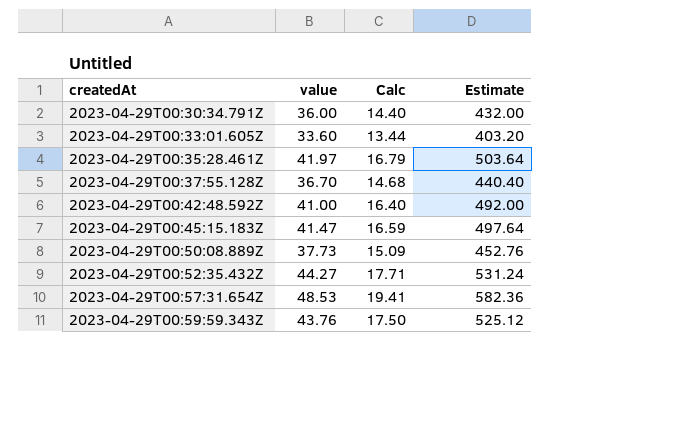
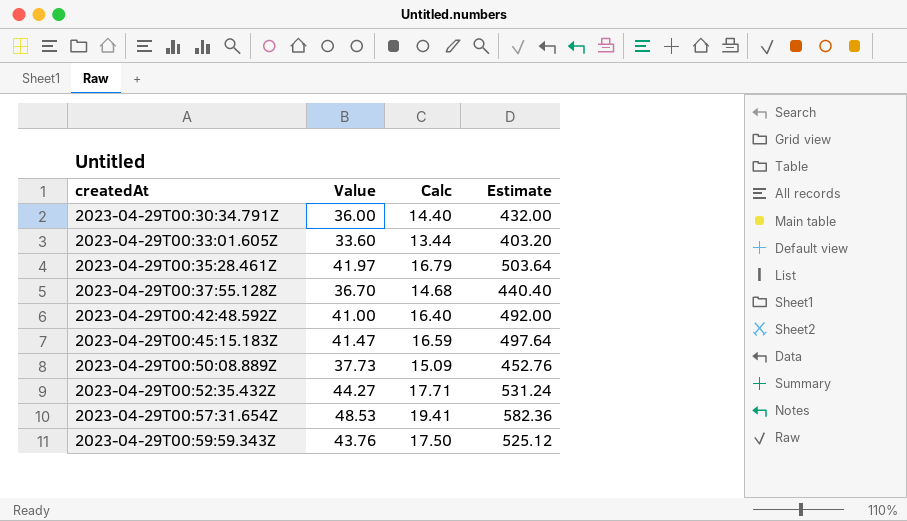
column name: value -> Value

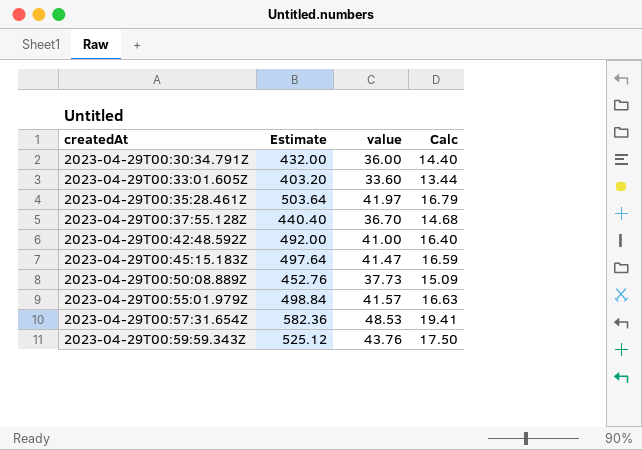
column Estimate | position: 4 -> 2
column name: Value -> value
row 2023-04-29T00:52:35.432Z: 44.27 | 17.71 | 531.24 -> none
row 2023-04-29T00:55:01.979Z: none -> 498.84 | 41.57 | 16.63

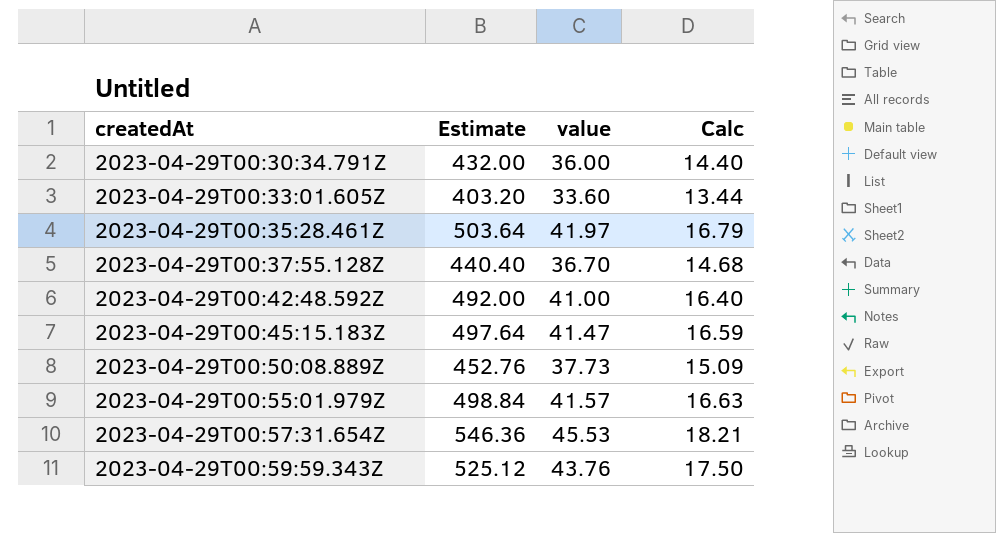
2023-04-29T00:57:31.654Z | Estimate: 582.36 -> 546.36
2023-04-29T00:57:31.654Z | value: 48.53 -> 45.53
2023-04-29T00:57:31.654Z | Calc: 19.41 -> 18.21

